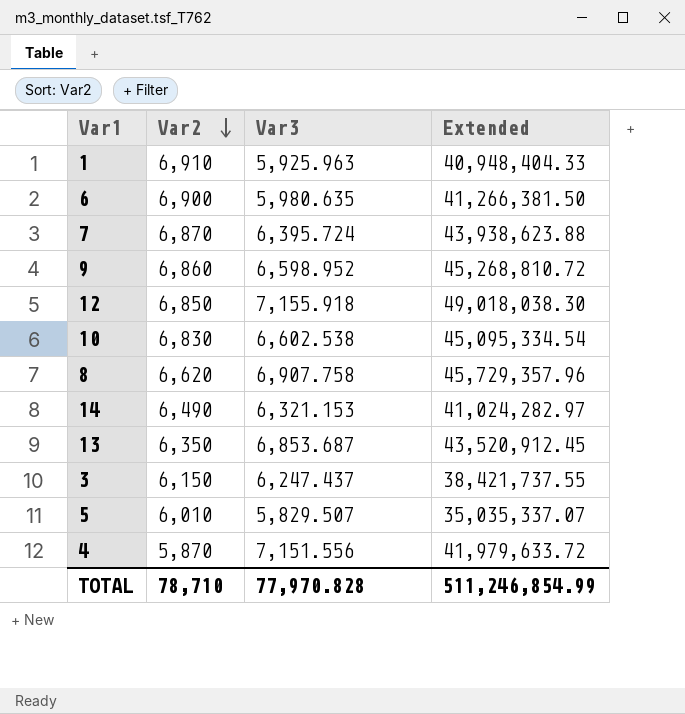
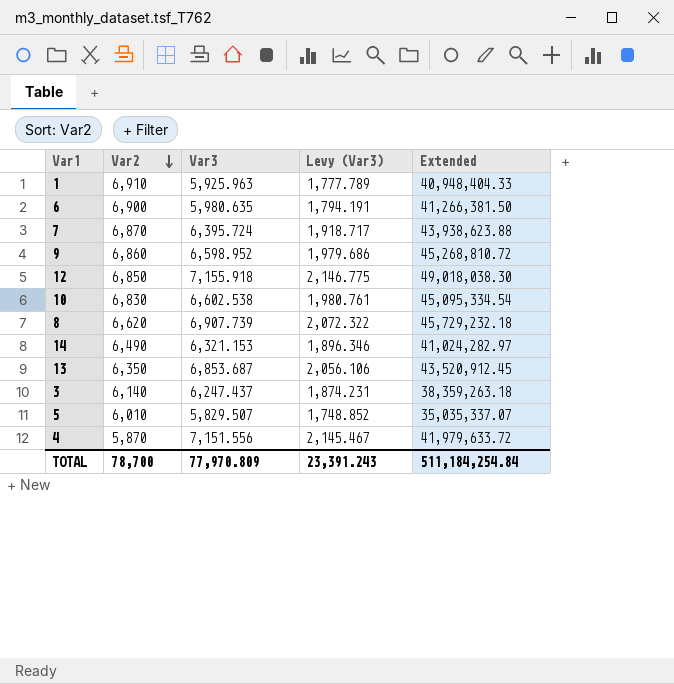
column Levy (Var3) | formula: none -> [Var3] * 0.3
8 | Var3: 6,907.758 -> 6,907.739
8 | Extended: 45,729,357.96 -> 45,729,232.18
3 | Var2: 6,150 -> 6,140
3 | Extended: 38,421,737.55 -> 38,359,263.18
TOTAL | Var2: 78,710 -> 78,700
TOTAL | Var3: 77,970.828 -> 77,970.809
TOTAL | Extended: 511,246,854.99 -> 511,184,254.84

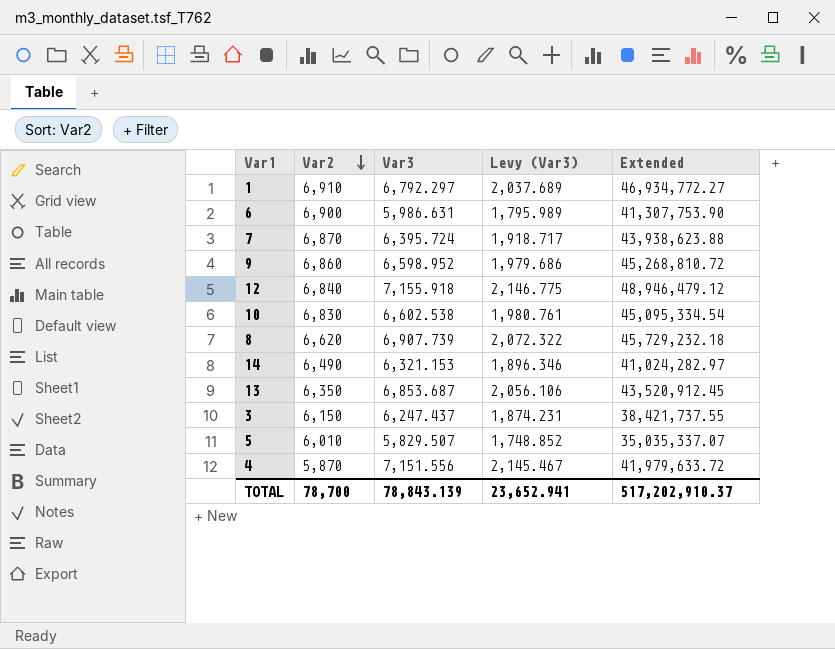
1 | Var3: 5,925.963 -> 6,792.297
1 | Levy (Var3): 1,777.789 -> 2,037.689
1 | Extended: 40,948,404.33 -> 46,934,772.27
6 | Var3: 5,980.635 -> 5,986.631
6 | Levy (Var3): 1,794.191 -> 1,795.989
6 | Extended: 41,266,381.50 -> 41,307,753.90
12 | Var2: 6,850 -> 6,840
12 | Extended: 49,018,038.30 -> 48,946,479.12
3 | Var2: 6,140 -> 6,150
3 | Extended: 38,359,263.18 -> 38,421,737.55
TOTAL | Var3: 77,970.809 -> 78,843.139
TOTAL | Levy (Var3): 23,391.243 -> 23,652.941
TOTAL | Extended: 511,184,254.84 -> 517,202,910.37

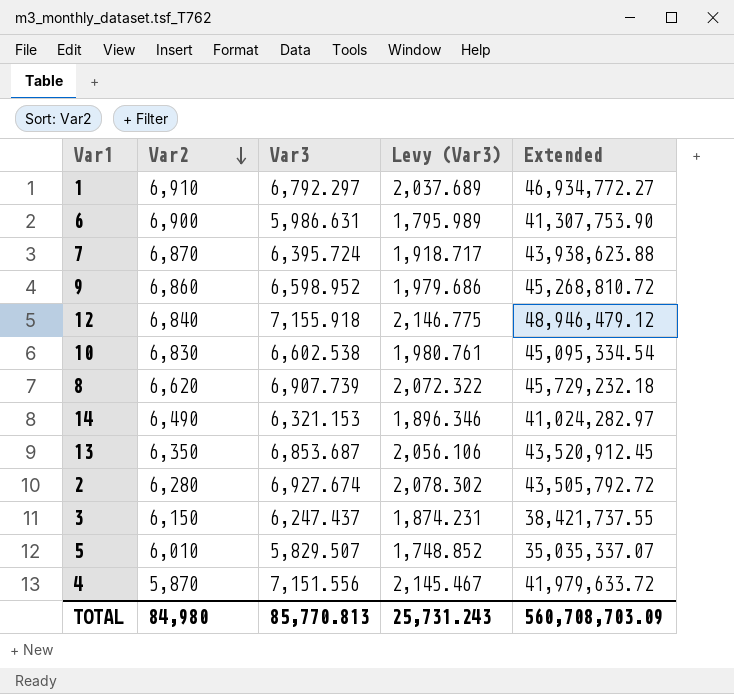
row 2: none -> 6,280 | 6,927.674 | 2,078.302 | 43,505,792.72
TOTAL | Var2: 78,700 -> 84,980
TOTAL | Var3: 78,843.139 -> 85,770.813
TOTAL | Levy (Var3): 23,652.941 -> 25,731.243
TOTAL | Extended: 517,202,910.37 -> 560,708,703.09

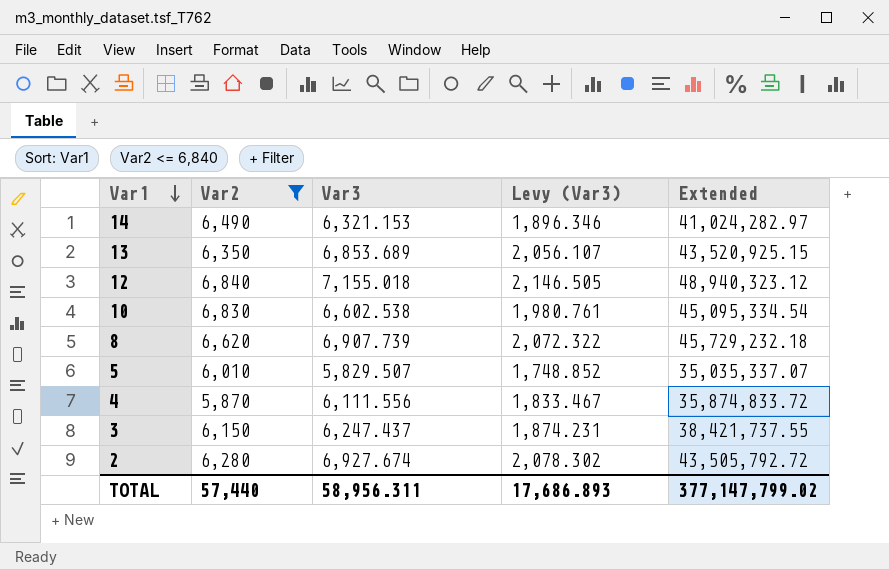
filter: none -> Var2 <= 6,840
row order: Var2 descending -> Var1 descending
13 | Var3: 6,853.687 -> 6,853.689
13 | Levy (Var3): 2,056.106 -> 2,056.107
13 | Extended: 43,520,912.45 -> 43,520,925.15
12 | Var3: 7,155.918 -> 7,155.018
12 | Levy (Var3): 2,146.775 -> 2,146.505
12 | Extended: 48,946,479.12 -> 48,940,323.12
4 | Var3: 7,151.556 -> 6,111.556
4 | Levy (Var3): 2,145.467 -> 1,833.467
4 | Extended: 41,979,633.72 -> 35,874,833.72
TOTAL | Var2: 84,980 -> 57,440
TOTAL | Var3: 85,770.813 -> 58,956.311
TOTAL | Levy (Var3): 25,731.243 -> 17,686.893
TOTAL | Extended: 560,708,703.09 -> 377,147,799.02

